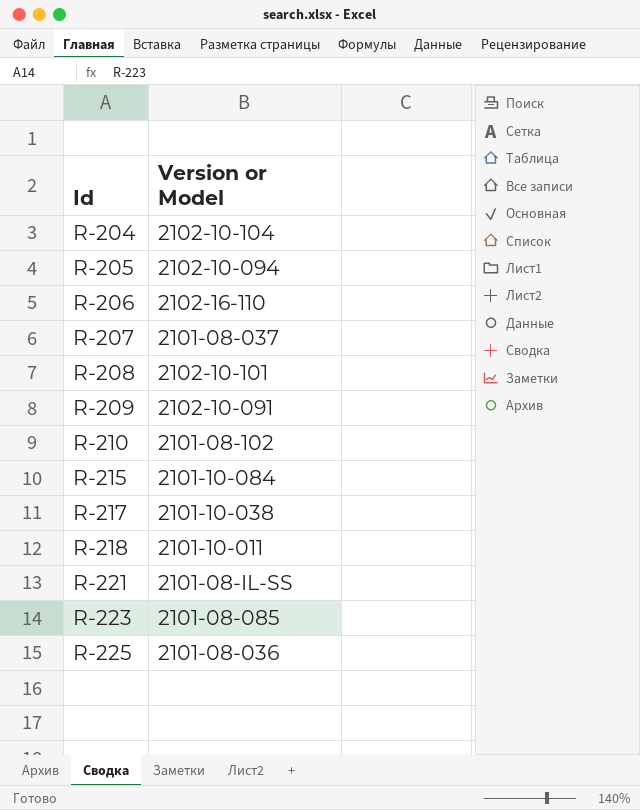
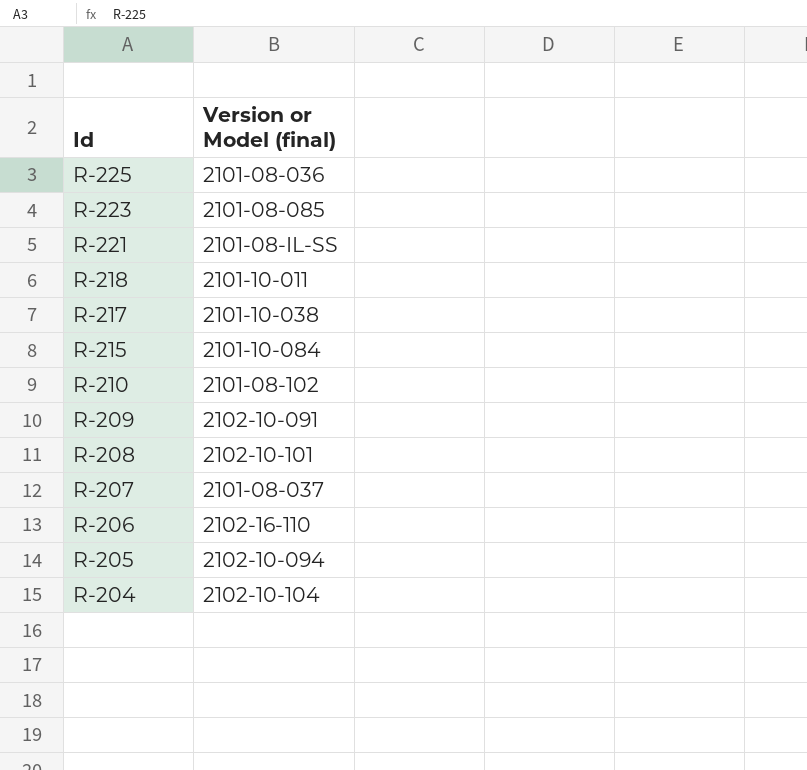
row order: Id ascending -> Id descending
column name: Version or Model -> Version or Model (final)

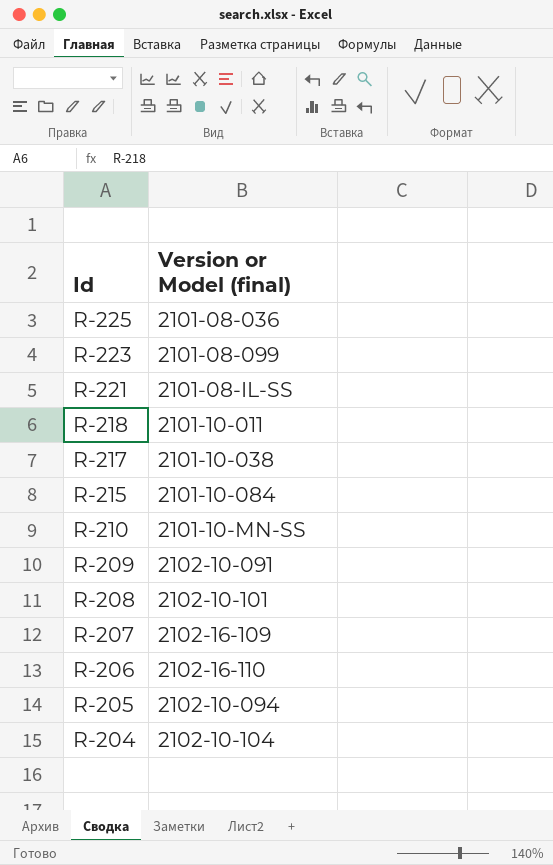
R-223 | Version or Model (final): 2101-08-085 -> 2101-08-099
R-210 | Version or Model (final): 2101-08-102 -> 2101-10-MN-SS
R-207 | Version or Model (final): 2101-08-037 -> 2102-16-109

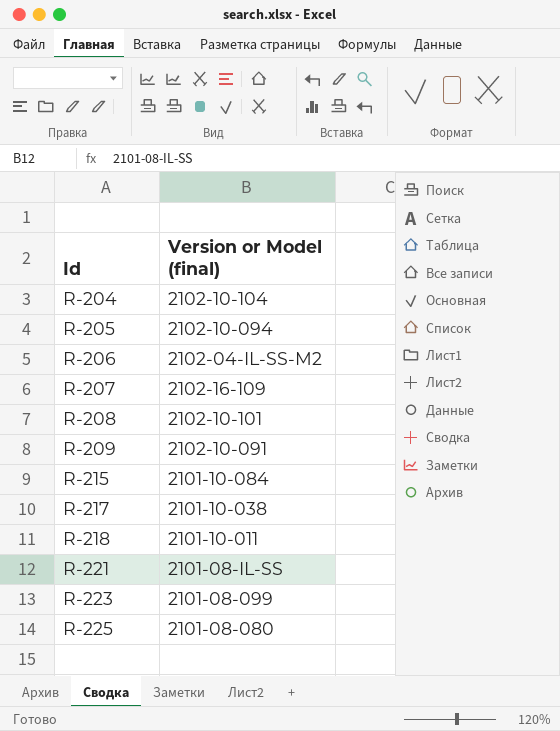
row order: Id descending -> Id ascending
row R-210: 2101-10-MN-SS -> none
R-206 | Version or Model (final): 2102-16-110 -> 2102-04-IL-SS-M2
R-225 | Version or Model (final): 2101-08-036 -> 2101-08-080

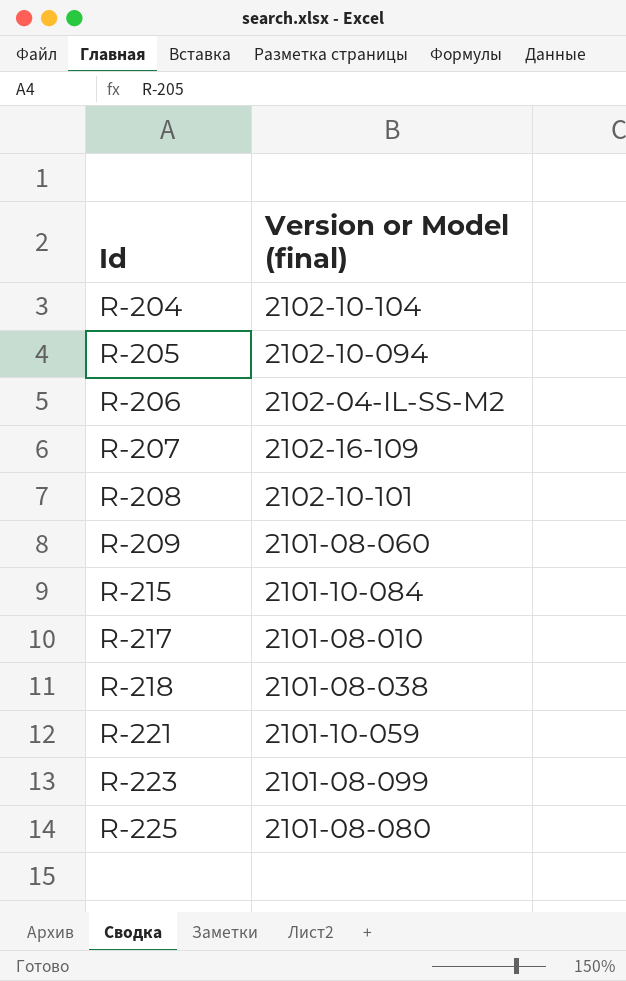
R-209 | Version or Model (final): 2102-10-091 -> 2101-08-060
R-217 | Version or Model (final): 2101-10-038 -> 2101-08-010
R-218 | Version or Model (final): 2101-10-011 -> 2101-08-038
R-221 | Version or Model (final): 2101-08-IL-SS -> 2101-10-059

